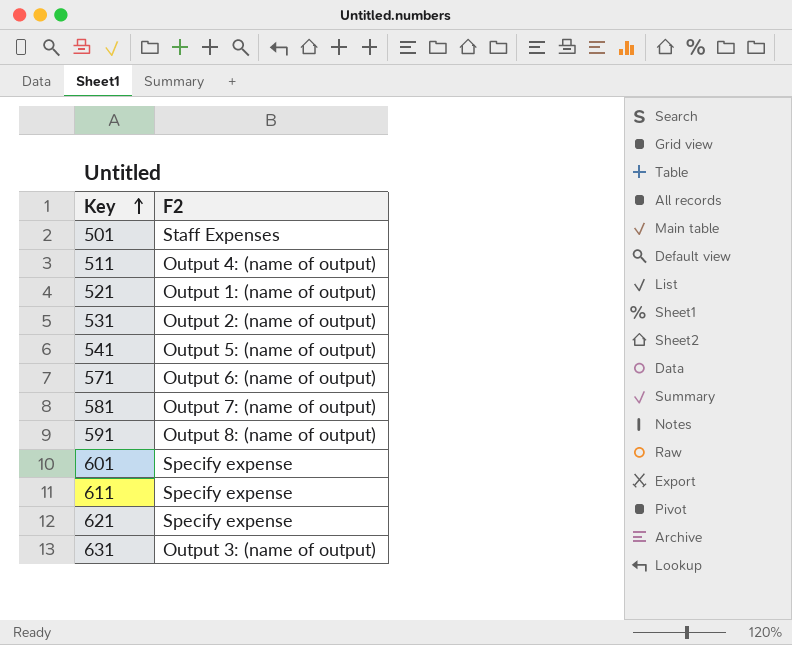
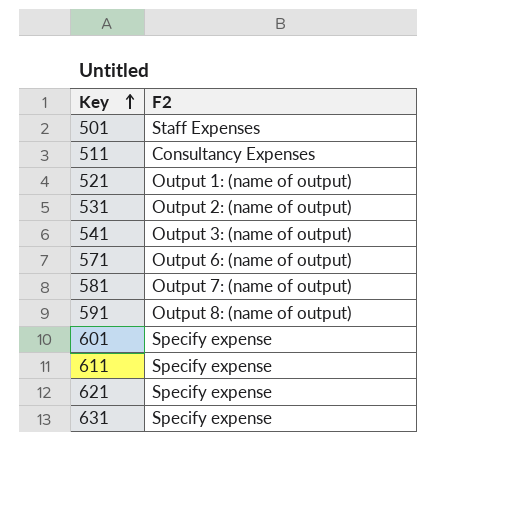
511 | F2: Output 4: (name of output) -> Consultancy Expenses
541 | F2: Output 5: (name of output) -> Output 3: (name of output)
631 | F2: Output 3: (name of output) -> Specify expense

